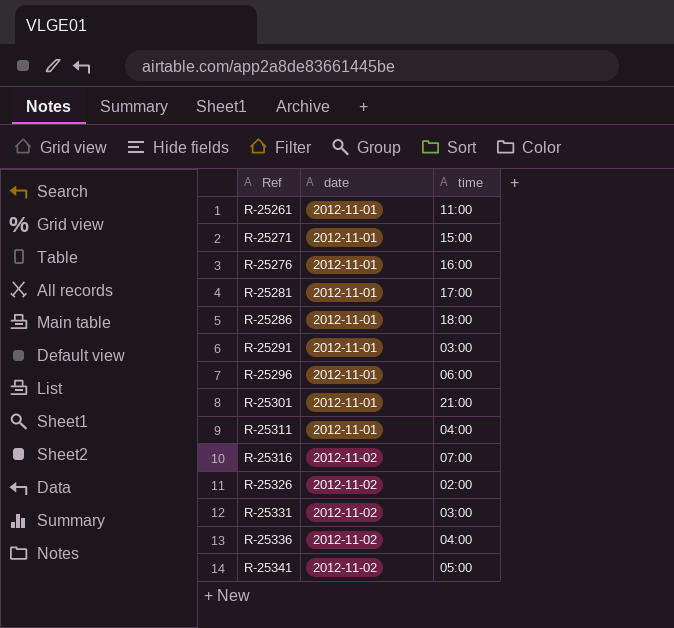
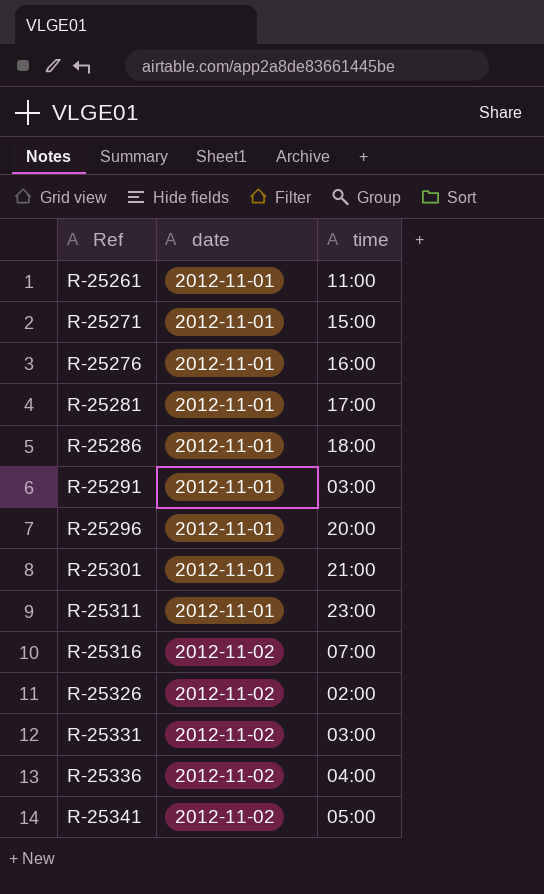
R-25296 | time: 06:00 -> 20:00
R-25311 | time: 04:00 -> 23:00

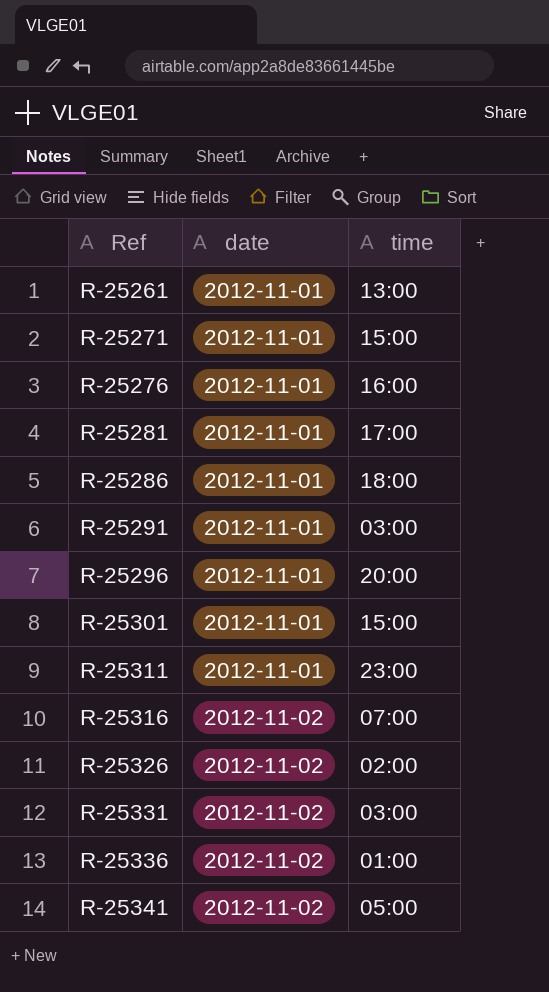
R-25261 | time: 11:00 -> 13:00
R-25301 | time: 21:00 -> 15:00
R-25336 | time: 04:00 -> 01:00

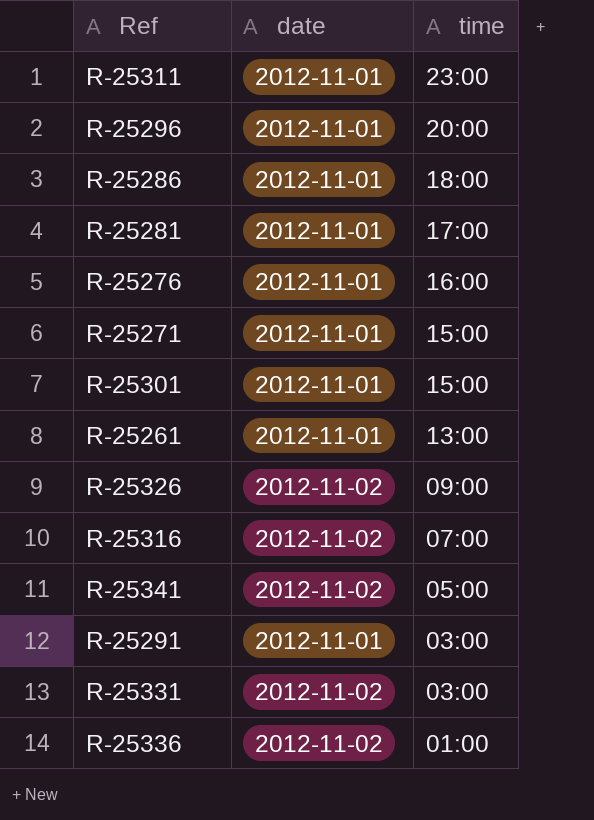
row order: Ref ascending -> time descending
R-25326 | time: 02:00 -> 09:00

